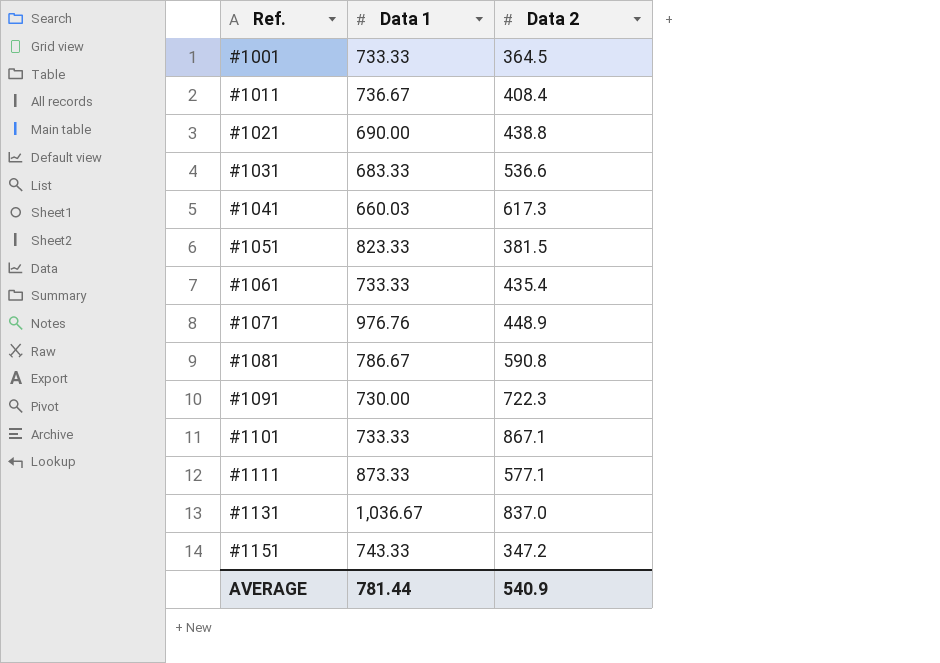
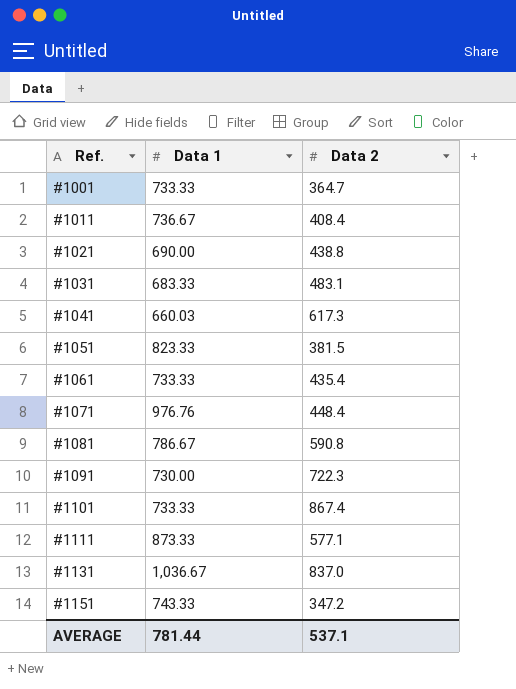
#1001 | Data 2: 364.5 -> 364.7
#1031 | Data 2: 536.6 -> 483.1
#1071 | Data 2: 448.9 -> 448.4
#1101 | Data 2: 867.1 -> 867.4
AVERAGE | Data 2: 540.9 -> 537.1

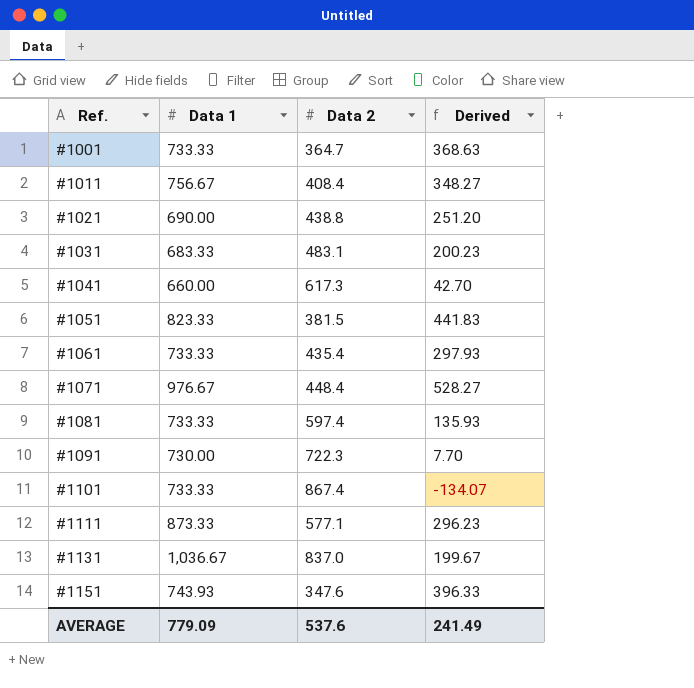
column Derived | formula: none -> [Data 1] - [Data 2]
#1011 | Data 1: 736.67 -> 756.67
#1041 | Data 1: 660.03 -> 660.00
#1071 | Data 1: 976.76 -> 976.67
#1081 | Data 1: 786.67 -> 733.33
#1081 | Data 2: 590.8 -> 597.4
#1151 | Data 1: 743.33 -> 743.93
#1151 | Data 2: 347.2 -> 347.6
AVERAGE | Data 1: 781.44 -> 779.09
AVERAGE | Data 2: 537.1 -> 537.6

